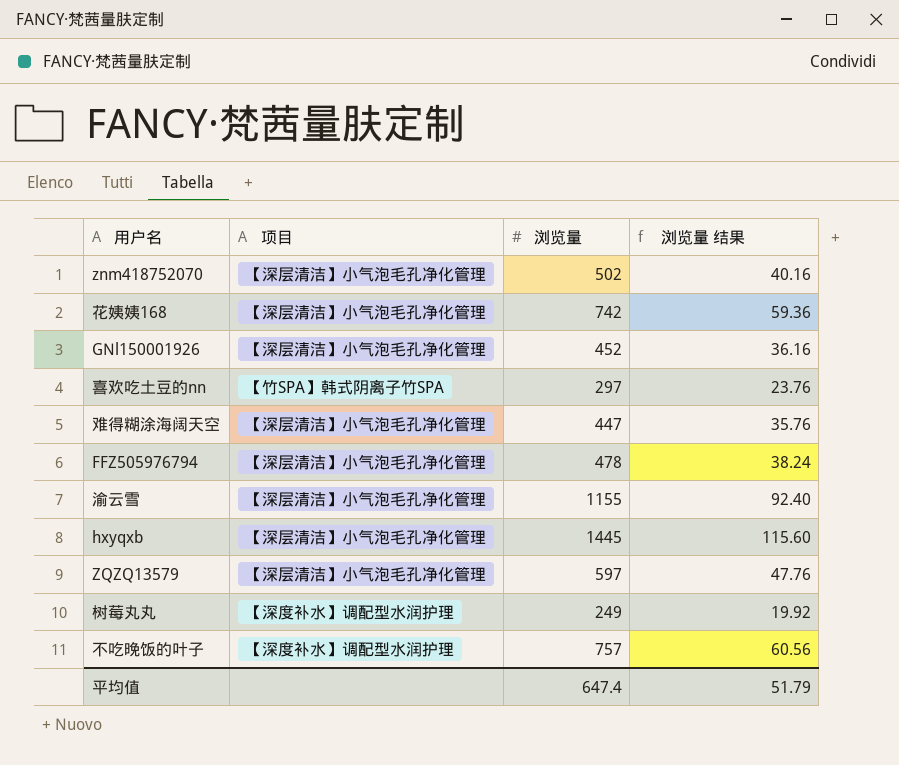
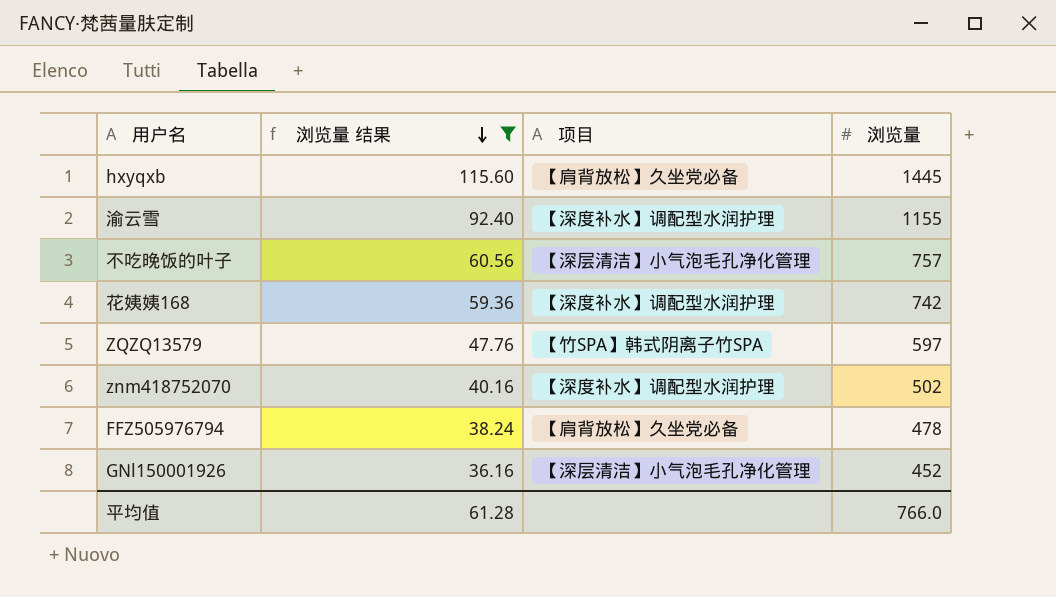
filter: none -> 浏览量 结果 >= 36.16
row order: none -> 浏览量 结果 descending
column 浏览量 结果 | position: 4 -> 2
hxyqxb | 项目: 【深层清洁】小气泡毛孔净化管理 -> 【肩背放松】久坐党必备
渝云雪 | 项目: 【深层清洁】小气泡毛孔净化管理 -> 【深度补水】调配型水润护理
不吃晚饭的叶子 | 项目: 【深度补水】调配型水润护理 -> 【深层清洁】小气泡毛孔净化管理
花姨姨168 | 项目: 【深层清洁】小气泡毛孔净化管理 -> 【深度补水】调配型水润护理
ZQZQ13579 | 项目: 【深层清洁】小气泡毛孔净化管理 -> 【竹SPA】韩式阴离子竹SPA
znm418752070 | 项目: 【深层清洁】小气泡毛孔净化管理 -> 【深度补水】调配型水润护理
FFZ505976794 | 项目: 【深层清洁】小气泡毛孔净化管理 -> 【肩背放松】久坐党必备
平均值 | 浏览量 结果: 51.79 -> 61.28
平均值 | 浏览量: 647.4 -> 766.0

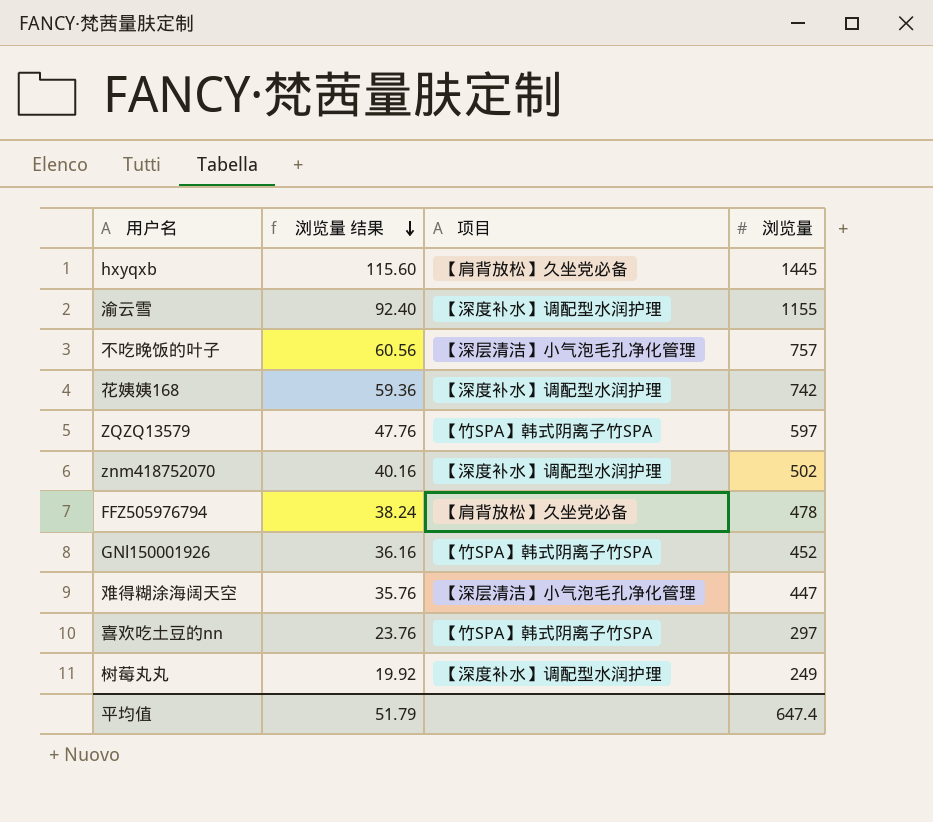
filter: 浏览量 结果 >= 36.16 -> none
GNl150001926 | 项目: 【深层清洁】小气泡毛孔净化管理 -> 【竹SPA】韩式阴离子竹SPA
平均值 | 浏览量 结果: 61.28 -> 51.79
平均值 | 浏览量: 766.0 -> 647.4

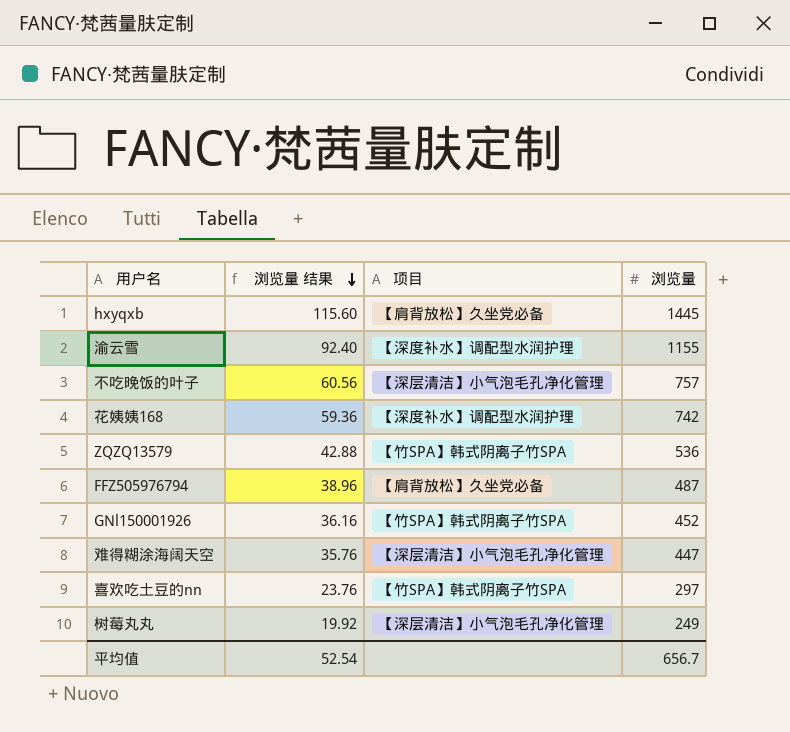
row znm418752070: 40.16 | 【深度补水】调配型水润护理 | 502 -> none
ZQZQ13579 | 浏览量 结果: 47.76 -> 42.88
ZQZQ13579 | 浏览量: 597 -> 536
FFZ505976794 | 浏览量 结果: 38.24 -> 38.96
FFZ505976794 | 浏览量: 478 -> 487
树莓丸丸 | 项目: 【深度补水】调配型水润护理 -> 【深层清洁】小气泡毛孔净化管理
平均值 | 浏览量 结果: 51.79 -> 52.54
平均值 | 浏览量: 647.4 -> 656.7

